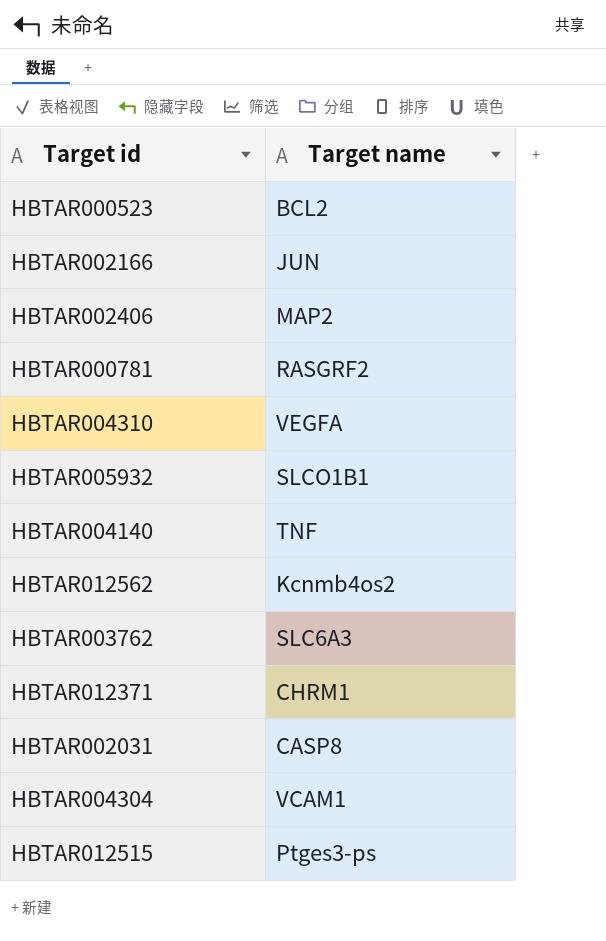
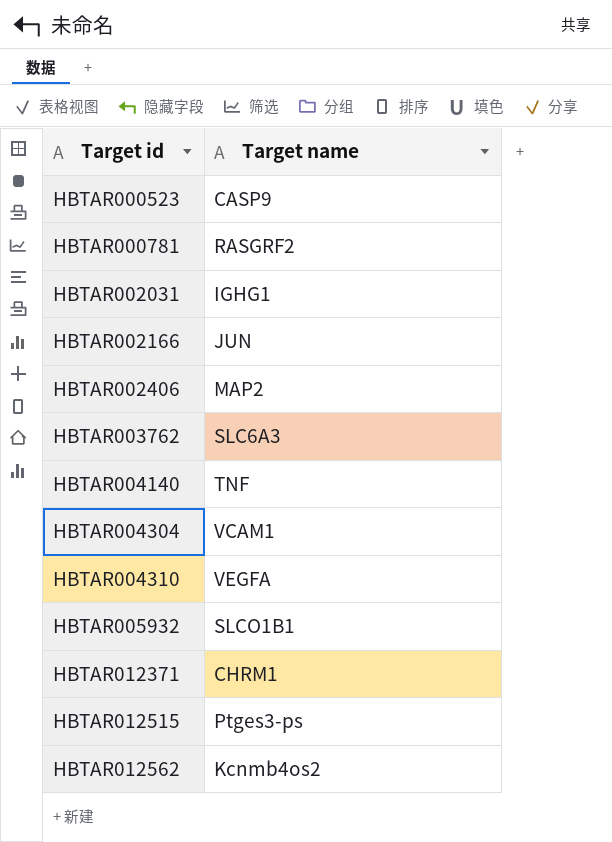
row order: none -> Target id ascending
HBTAR000523 | Target name: BCL2 -> CASP9
HBTAR002031 | Target name: CASP8 -> IGHG1

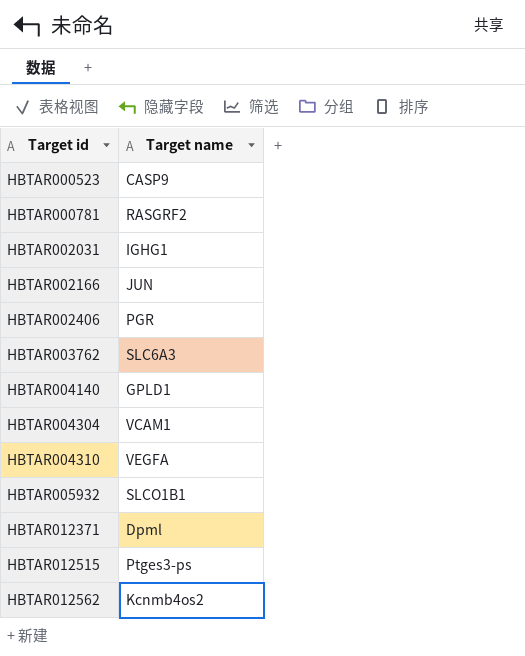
HBTAR002406 | Target name: MAP2 -> PGR
HBTAR004140 | Target name: TNF -> GPLD1
HBTAR012371 | Target name: CHRM1 -> Dpml

